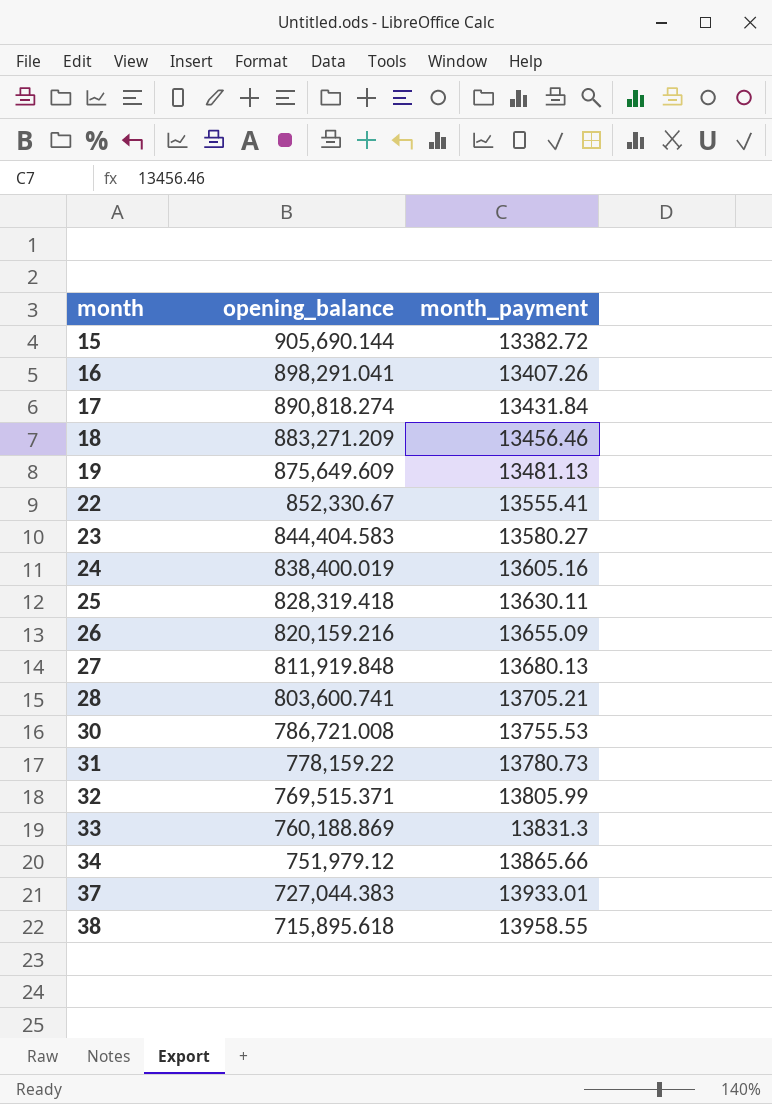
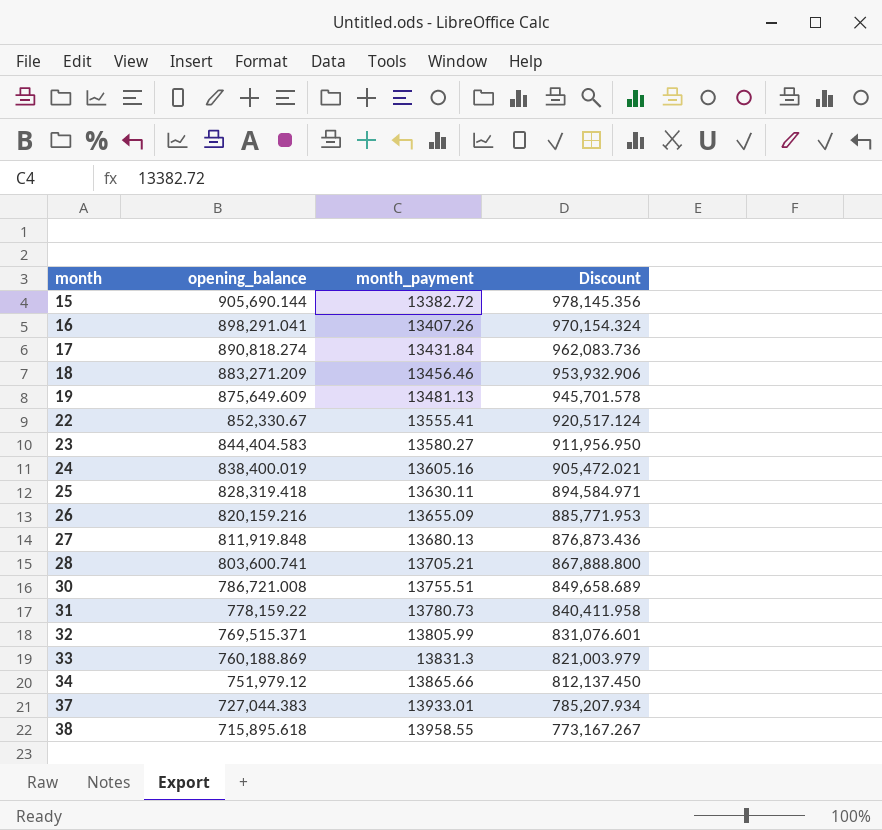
column Discount | formula: none -> [opening_balance] * 1.08
30 | month_payment: 13755.53 -> 13755.51

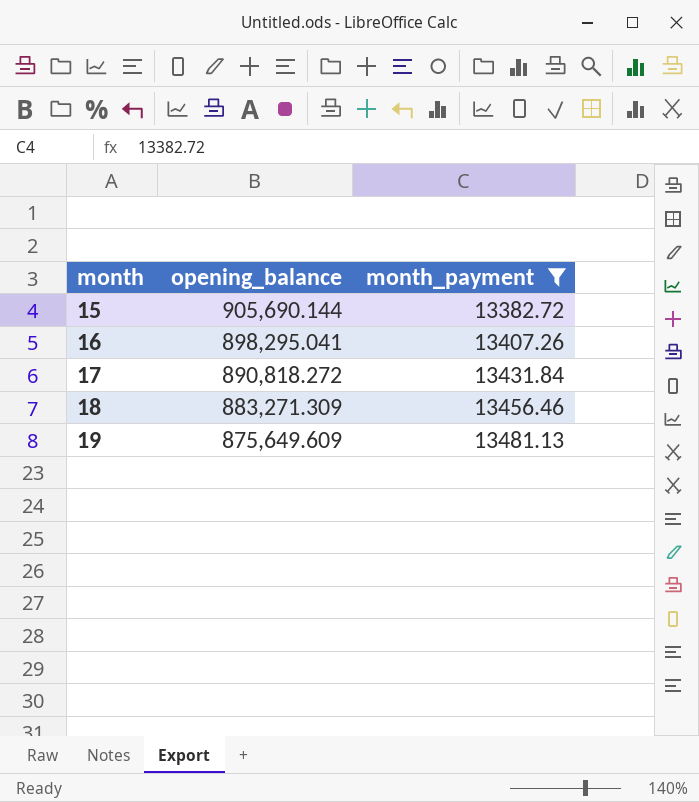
filter: none -> month_payment <= 13481.13
column Discount | formula: [opening_balance] * 1.08 -> none
16 | opening_balance: 898,291.041 -> 898,295.041
17 | opening_balance: 890,818.274 -> 890,818.272
18 | opening_balance: 883,271.209 -> 883,271.309

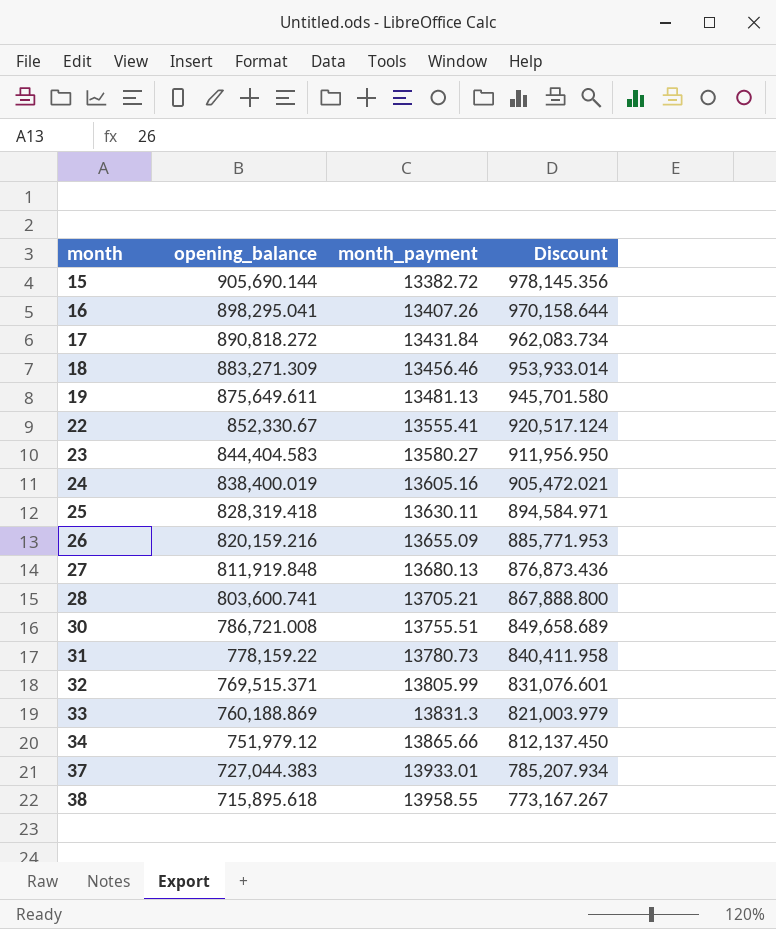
filter: month_payment <= 13481.13 -> none
column Discount | formula: none -> [opening_balance] * 1.08
19 | opening_balance: 875,649.609 -> 875,649.611

